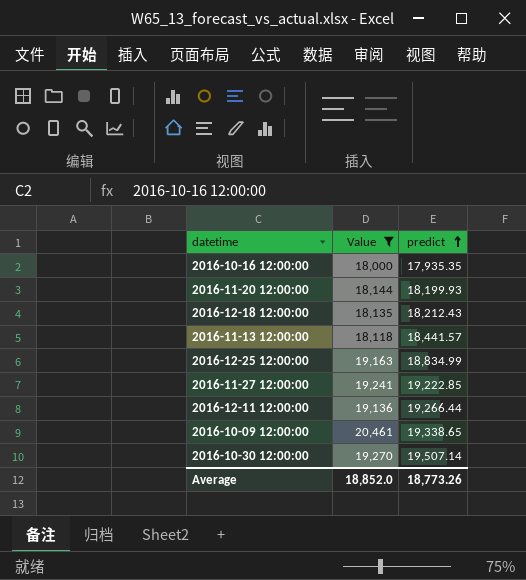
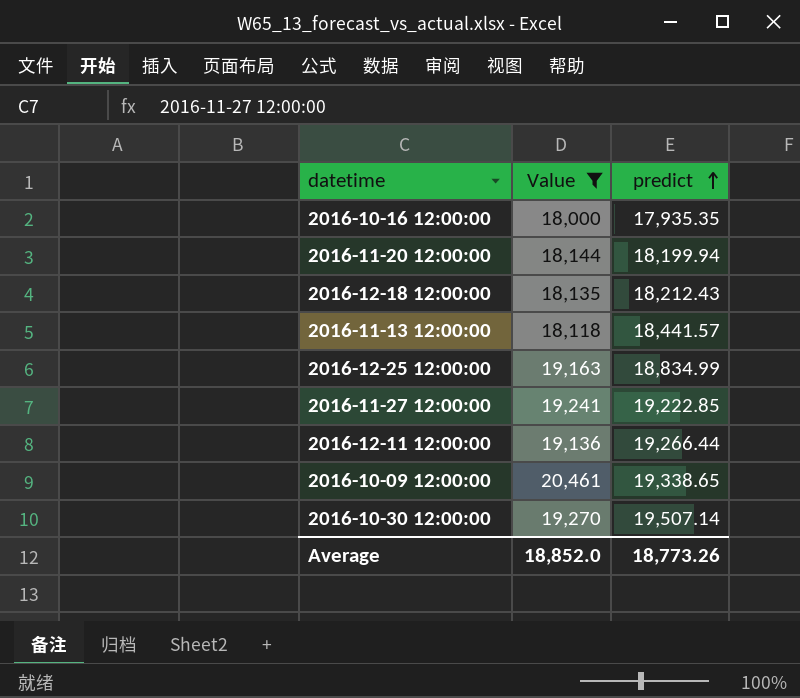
2016-11-20 12:00:00 | predict: 18,199.93 -> 18,199.94

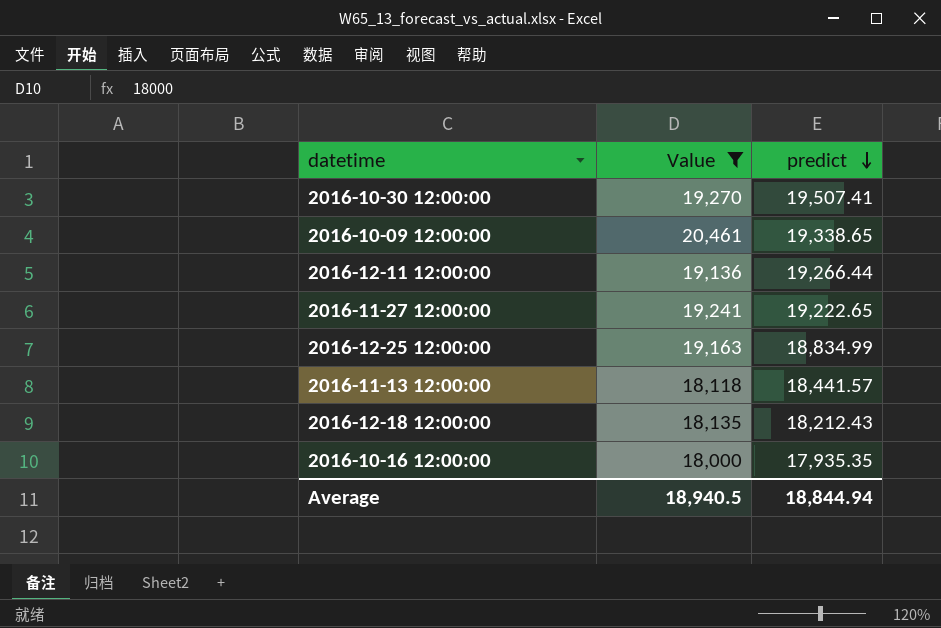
row order: predict ascending -> predict descending
row 2016-11-20 12:00:00: 18,144 | 18,199.94 -> none
2016-10-30 12:00:00 | predict: 19,507.14 -> 19,507.41
2016-11-27 12:00:00 | predict: 19,222.85 -> 19,222.65
Average | Value: 18,852.0 -> 18,940.5
Average | predict: 18,773.26 -> 18,844.94

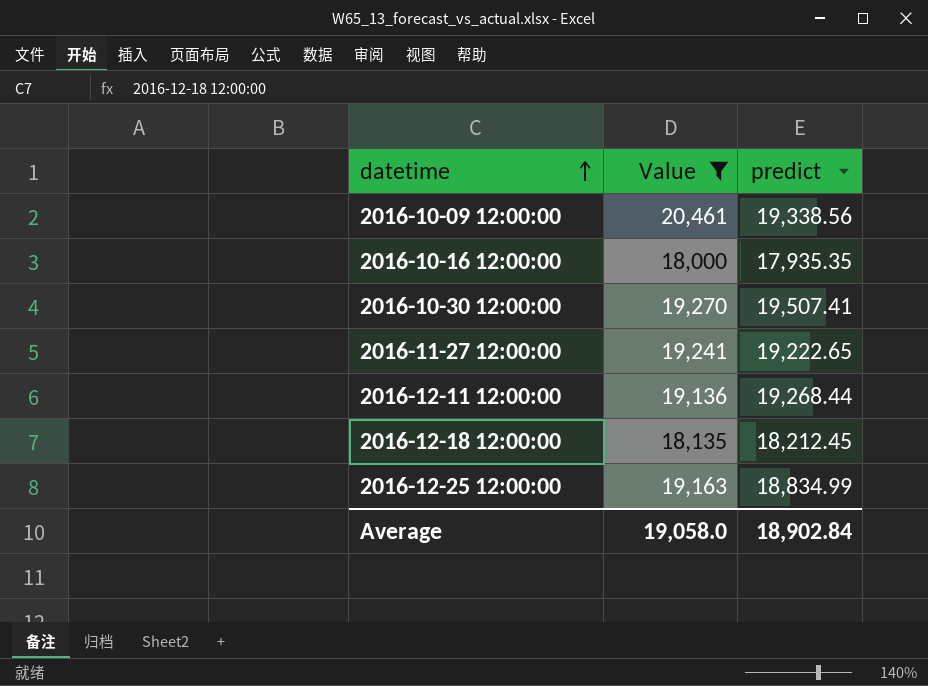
row order: predict descending -> datetime ascending
row 2016-11-13 12:00:00: 18,118 | 18,441.57 -> none
2016-10-09 12:00:00 | predict: 19,338.65 -> 19,338.56
2016-12-11 12:00:00 | predict: 19,266.44 -> 19,268.44
2016-12-18 12:00:00 | predict: 18,212.43 -> 18,212.45
Average | Value: 18,940.5 -> 19,058.0
Average | predict: 18,844.94 -> 18,902.84

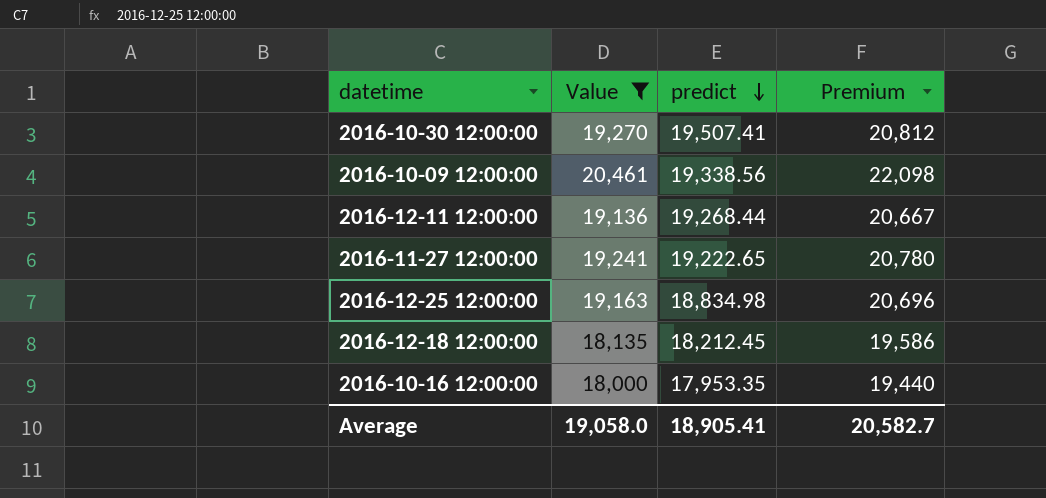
row order: datetime ascending -> predict descending
column Premium | formula: none -> [Value] * 1.08
2016-12-25 12:00:00 | predict: 18,834.99 -> 18,834.98
2016-10-16 12:00:00 | predict: 17,935.35 -> 17,953.35
Average | predict: 18,902.84 -> 18,905.41

